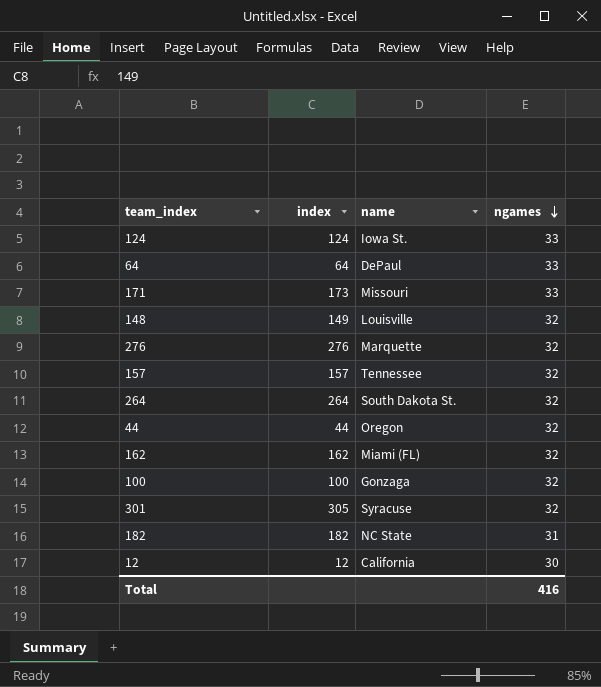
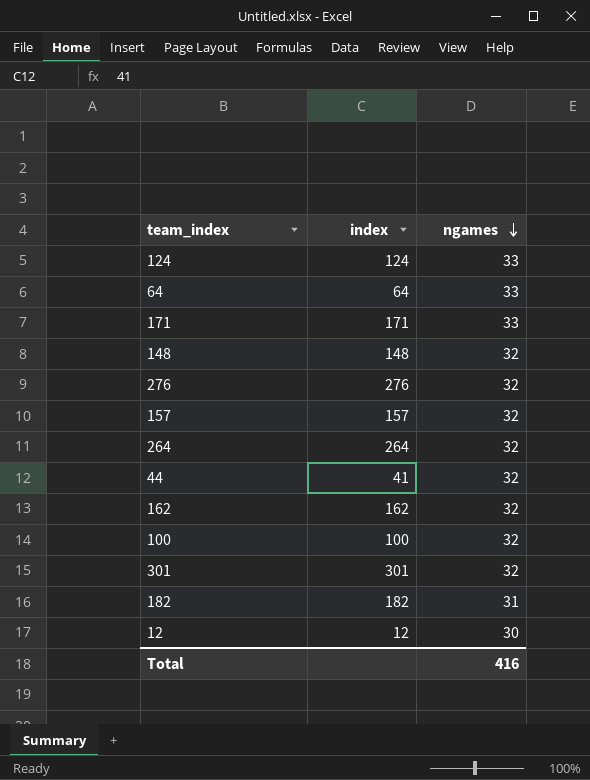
column name | position: 3 -> none
171 | index: 173 -> 171
148 | index: 149 -> 148
44 | index: 44 -> 41
301 | index: 305 -> 301

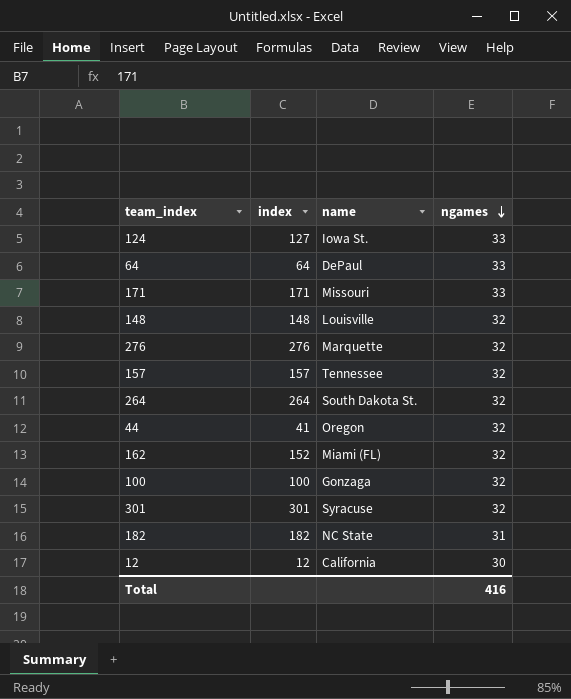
column name | position: none -> 3
124 | index: 124 -> 127
162 | index: 162 -> 152

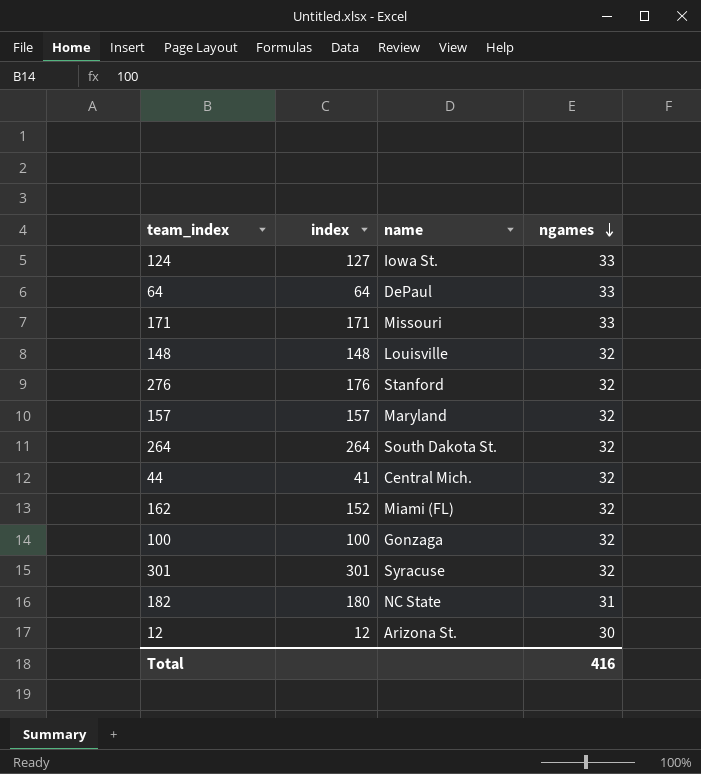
276 | index: 276 -> 176
276 | name: Marquette -> Stanford
157 | name: Tennessee -> Maryland
44 | name: Oregon -> Central Mich.
182 | index: 182 -> 180
12 | name: California -> Arizona St.

